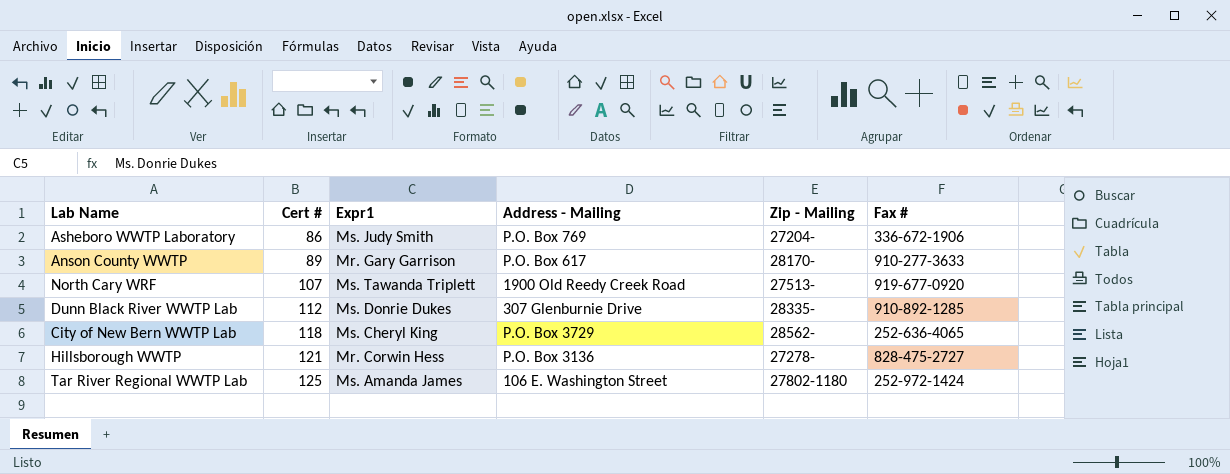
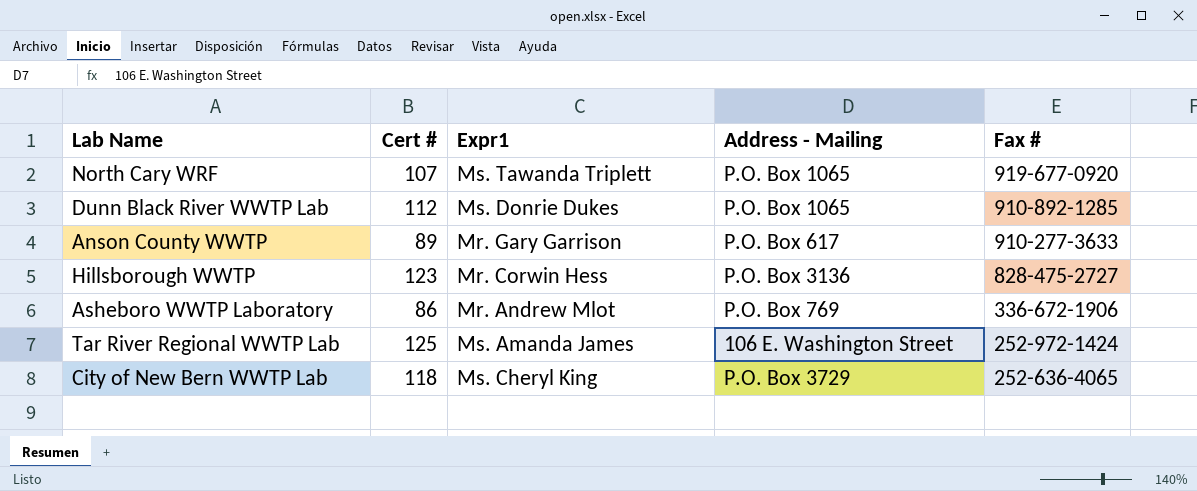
row order: Cert # ascending -> Fax # descending
column Zip - Mailing | position: 5 -> none
North Cary WRF | Address - Mailing: 1900 Old Reedy Creek Road -> P.O. Box 1065
Dunn Black River WWTP Lab | Address - Mailing: 307 Glenburnie Drive -> P.O. Box 1065
Hillsborough WWTP | Cert #: 121 -> 123
Asheboro WWTP Laboratory | Expr1: Ms. Judy Smith -> Mr. Andrew Mlot

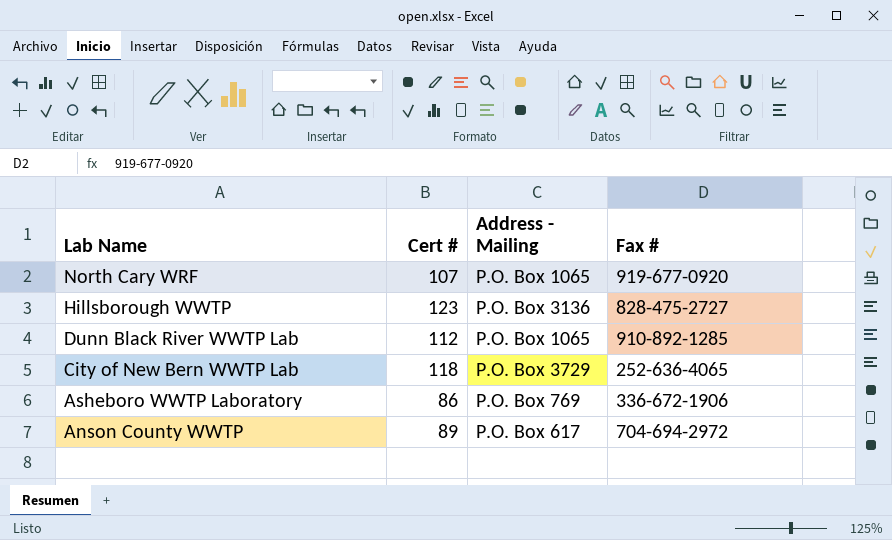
row order: Fax # descending -> Lab Name descending
column Expr1 | position: 3 -> none
row Tar River Regional WWTP Lab: 125 | Ms. Amanda James | 106 E. Washington Street | 252-972-1424 -> none
Anson County WWTP | Fax #: 910-277-3633 -> 704-694-2972

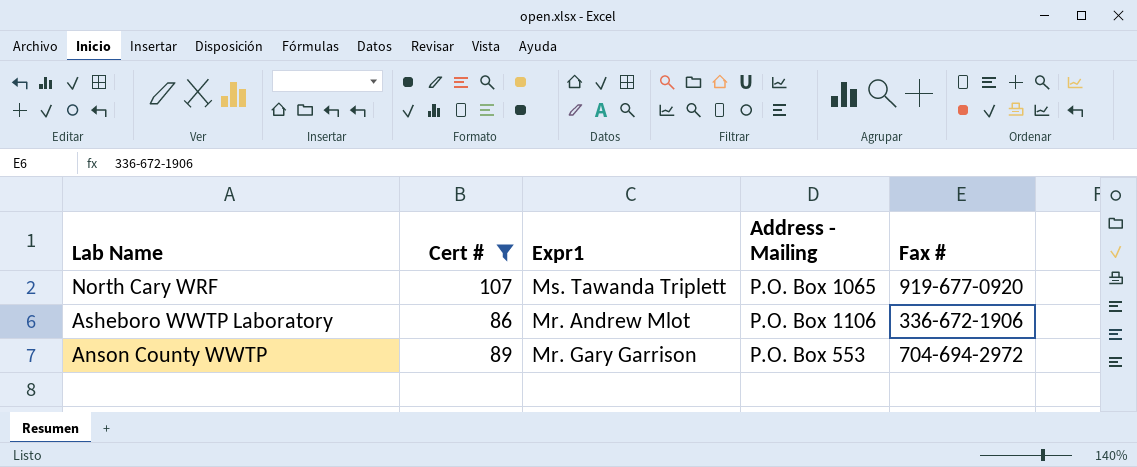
filter: none -> Cert # <= 107
column Expr1 | position: none -> 3
Asheboro WWTP Laboratory | Address - Mailing: P.O. Box 769 -> P.O. Box 1106
Anson County WWTP | Address - Mailing: P.O. Box 617 -> P.O. Box 553

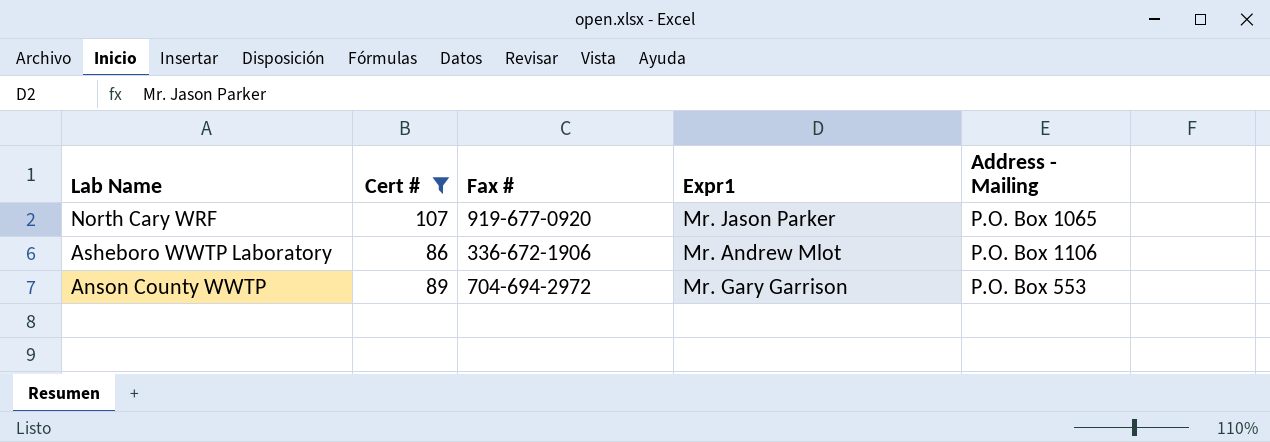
column Fax # | position: 5 -> 3
North Cary WRF | Expr1: Ms. Tawanda Triplett -> Mr. Jason Parker

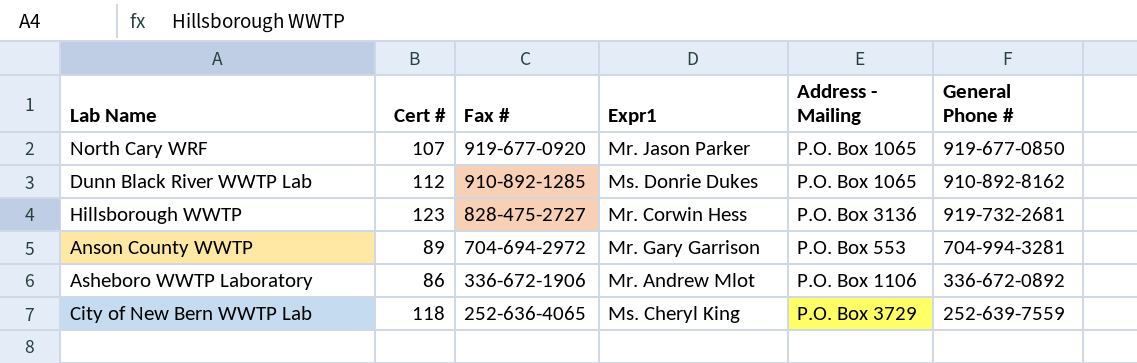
filter: Cert # <= 107 -> none
row order: Lab Name descending -> Fax # descending
column General Phone # | position: none -> 6

